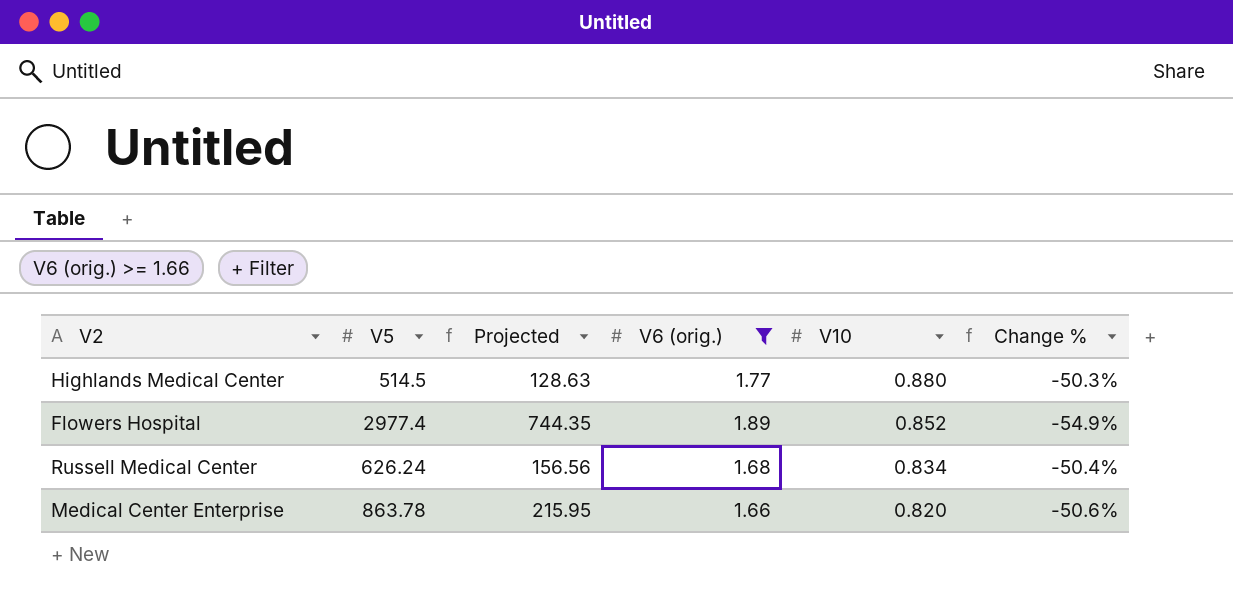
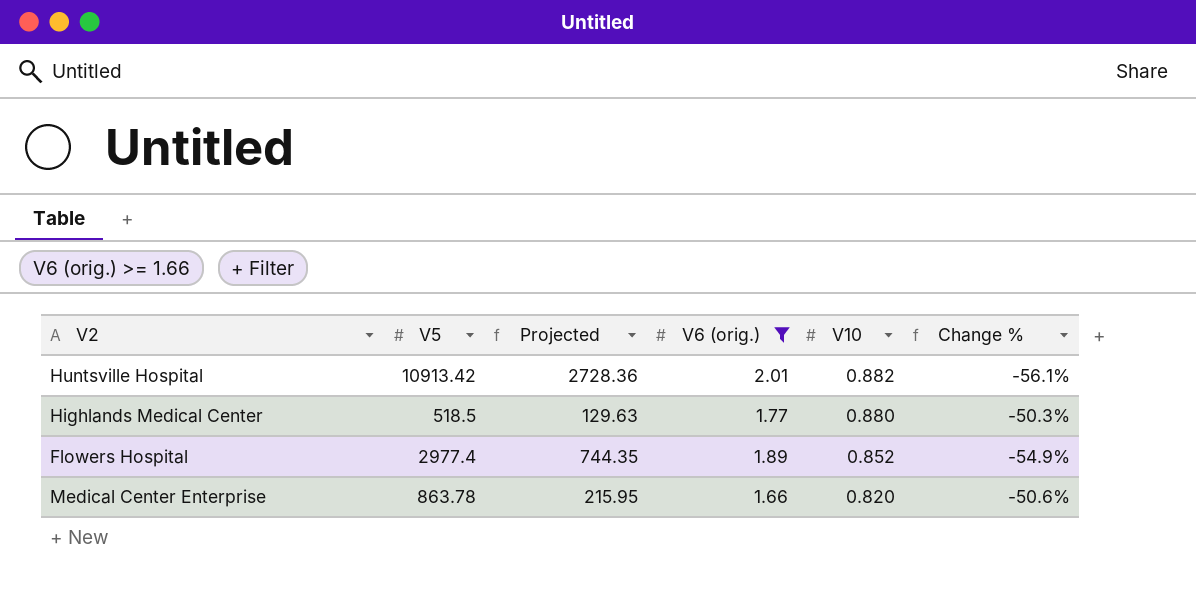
row Russell Medical Center: 626.24 | 156.56 | 1.68 | 0.834 | -50.4% -> none
row Huntsville Hospital: none -> 10913.42 | 2728.36 | 2.01 | 0.882 | -56.1%
Highlands Medical Center | V5: 514.5 -> 518.5
Highlands Medical Center | Projected: 128.63 -> 129.63

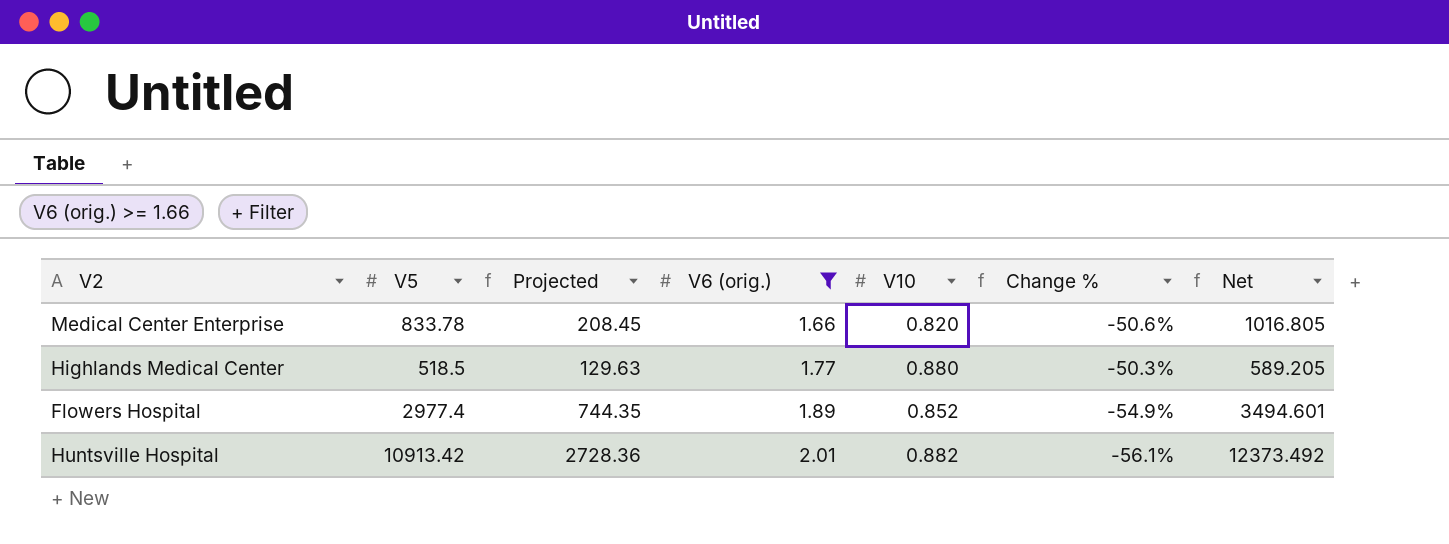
row order: V10 descending -> V6 (orig.) ascending
column Net | formula: none -> [V5] / [V10]
Medical Center Enterprise | V5: 863.78 -> 833.78
Medical Center Enterprise | Projected: 215.95 -> 208.45

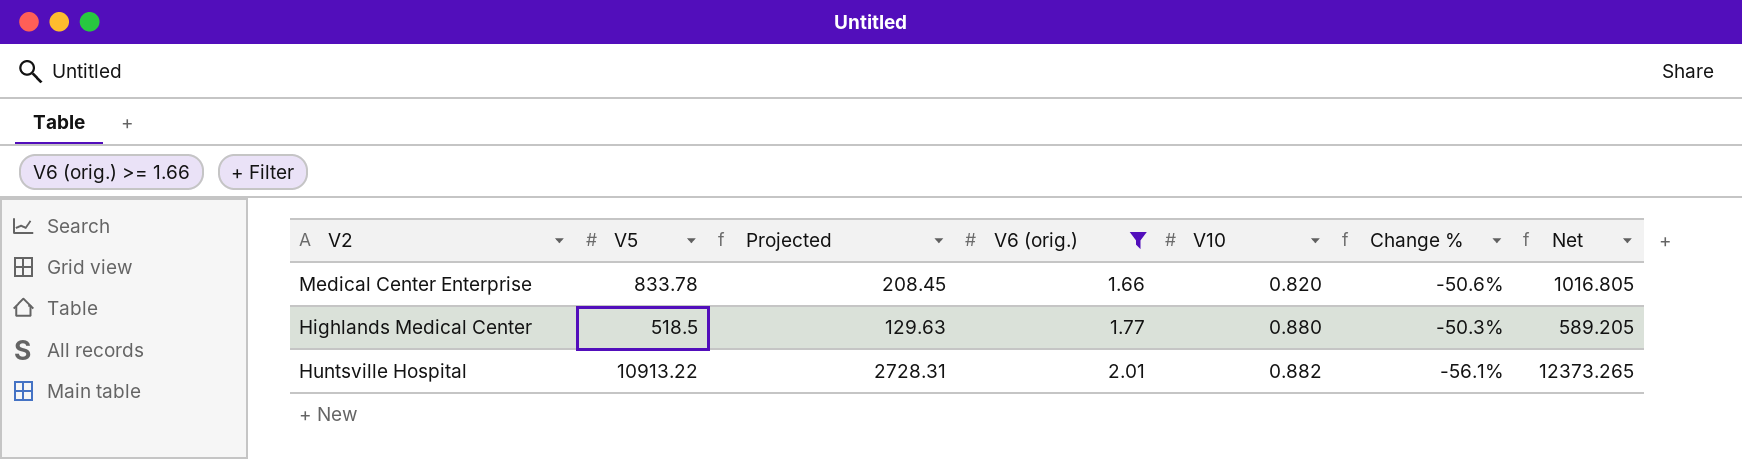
row Flowers Hospital: 2977.4 | 744.35 | 1.89 | 0.852 | -54.9% | 3494.601 -> none
Huntsville Hospital | V5: 10913.42 -> 10913.22
Huntsville Hospital | Projected: 2728.36 -> 2728.31
Huntsville Hospital | Net: 12373.492 -> 12373.265

